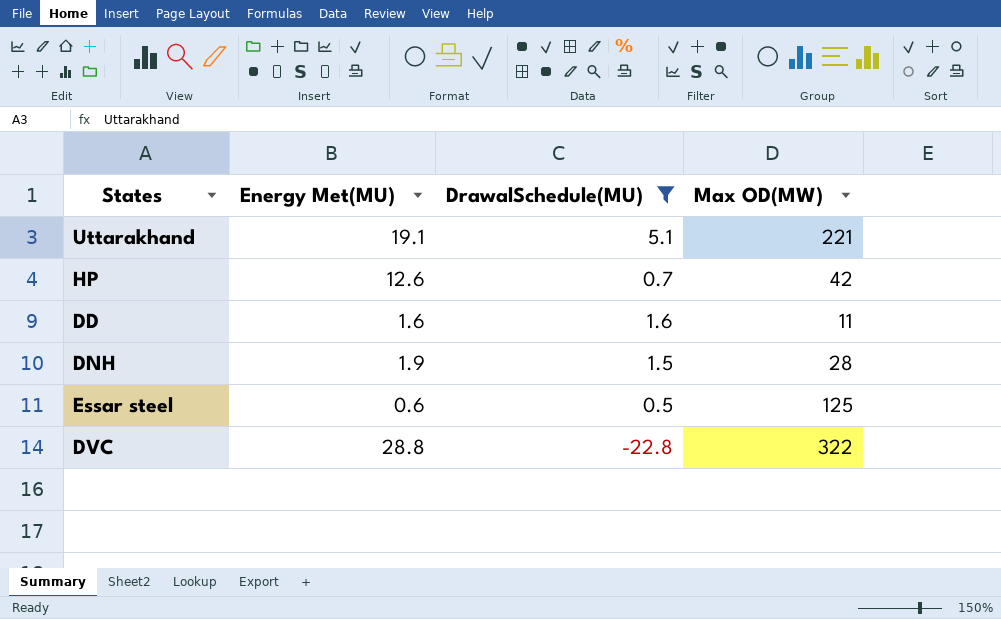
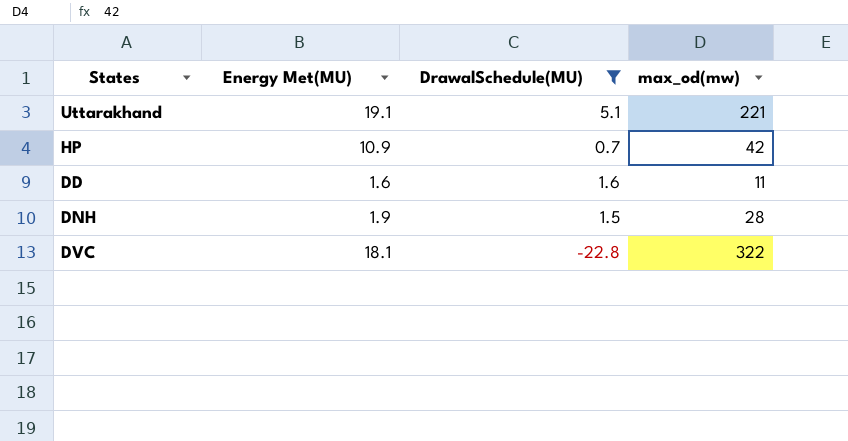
column name: Max OD(MW) -> max_od(mw)
row Essar steel: 0.6 | 0.5 | 125 -> none
HP | Energy Met(MU): 12.6 -> 10.9
DVC | Energy Met(MU): 28.8 -> 18.1

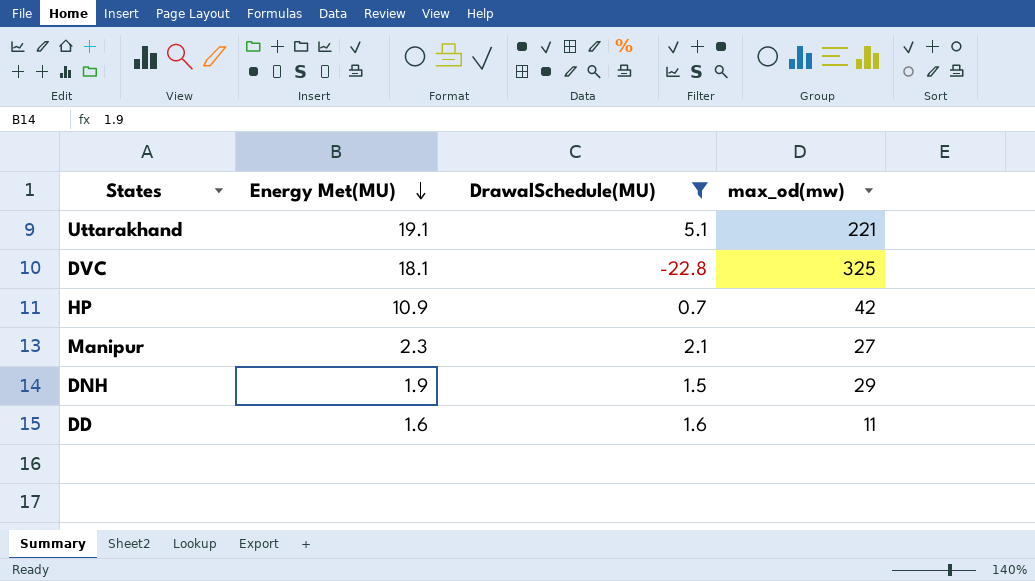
row order: none -> Energy Met(MU) descending
DVC | max_od(mw): 322 -> 325
row Manipur: none -> 2.3 | 2.1 | 27
DNH | max_od(mw): 28 -> 29

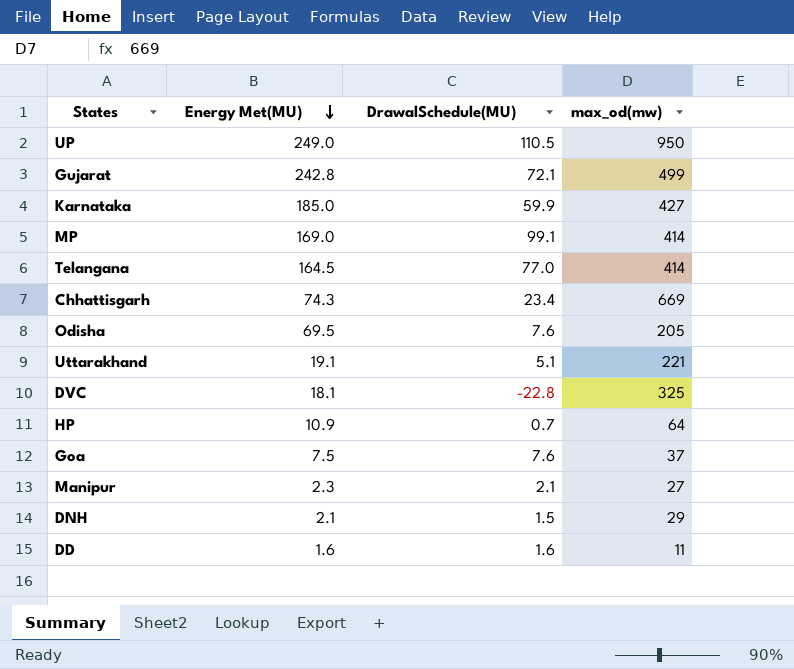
filter: DrawalSchedule(MU) <= 5.1 -> none
HP | max_od(mw): 42 -> 64
DNH | Energy Met(MU): 1.9 -> 2.1

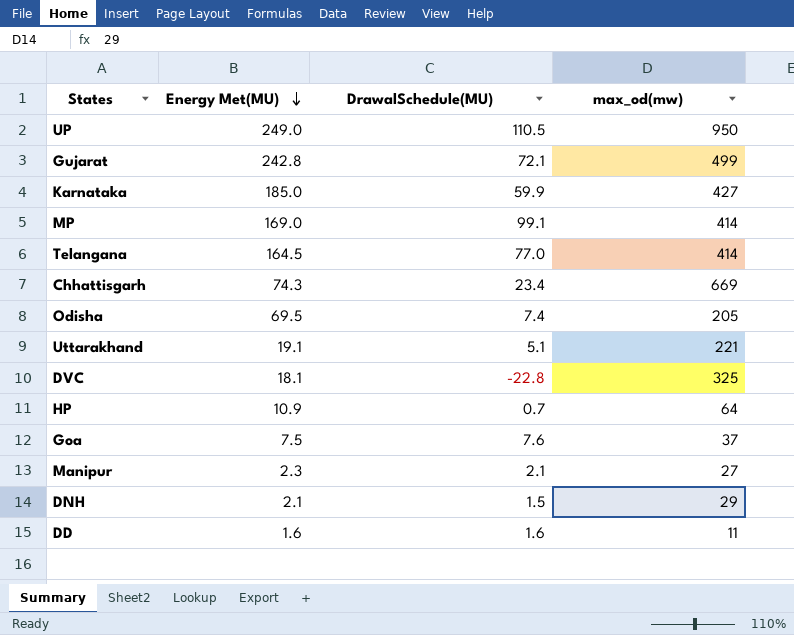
Odisha | DrawalSchedule(MU): 7.6 -> 7.4

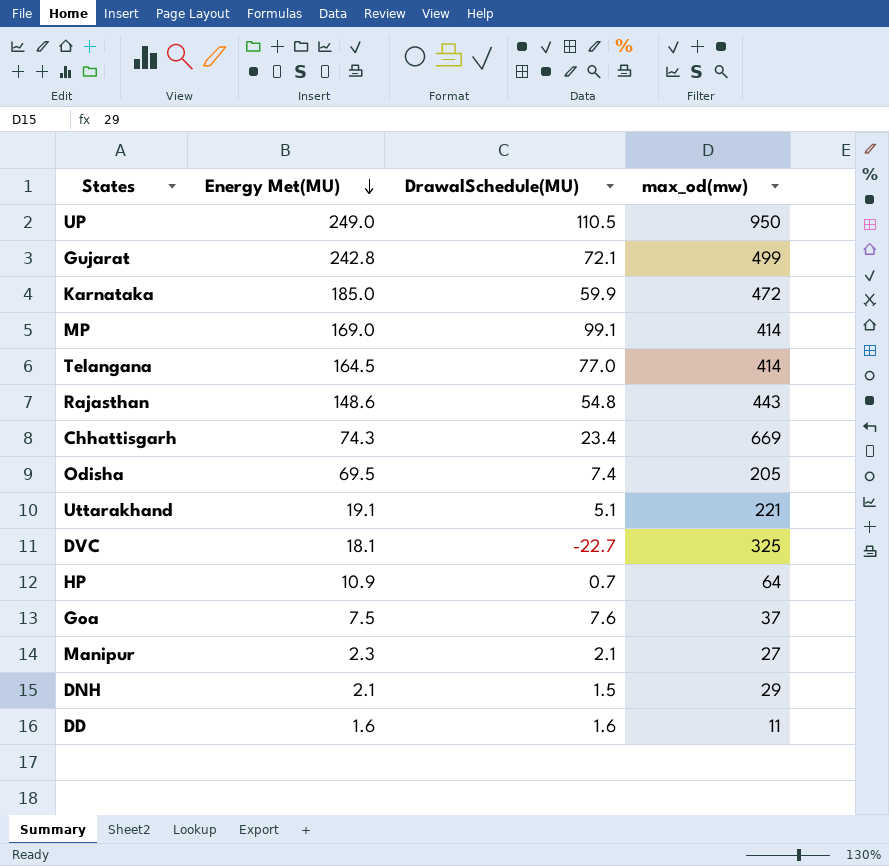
Karnataka | max_od(mw): 427 -> 472
row Rajasthan: none -> 148.6 | 54.8 | 443
DVC | DrawalSchedule(MU): -22.8 -> -22.7

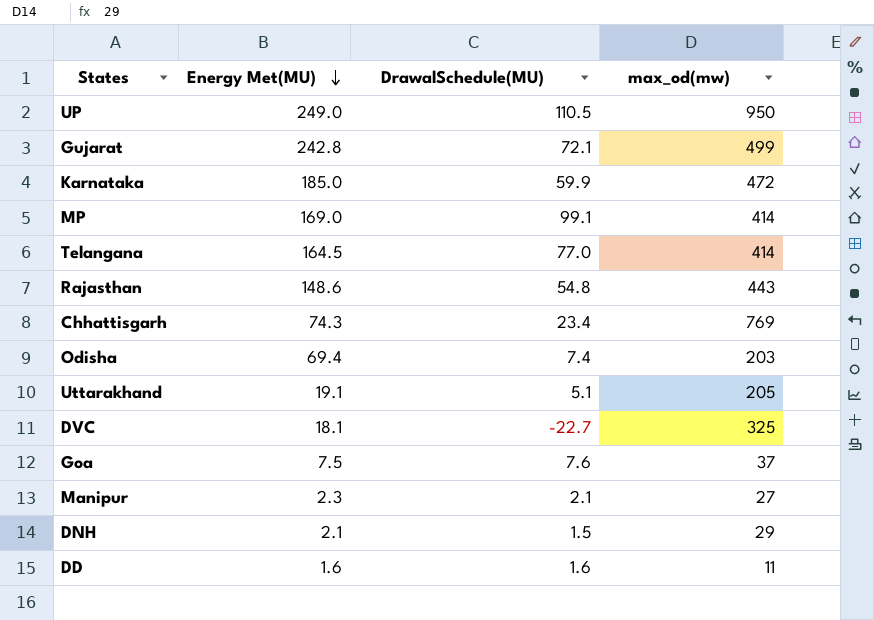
row HP: 10.9 | 0.7 | 64 -> none
Chhattisgarh | max_od(mw): 669 -> 769
Odisha | Energy Met(MU): 69.5 -> 69.4
Odisha | max_od(mw): 205 -> 203
Uttarakhand | max_od(mw): 221 -> 205

